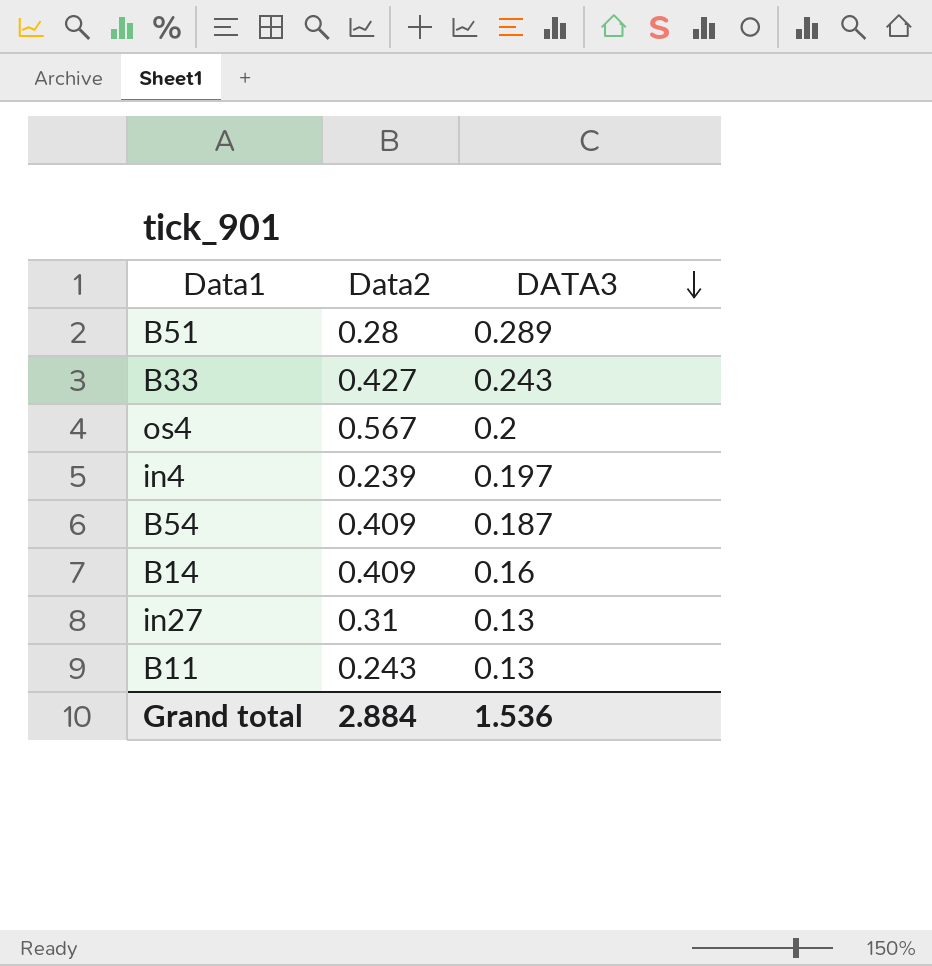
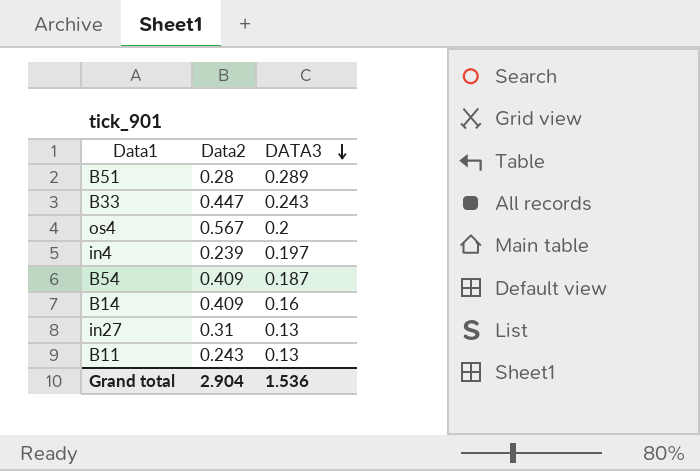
B33 | Data2: 0.427 -> 0.447
Grand total | Data2: 2.884 -> 2.904

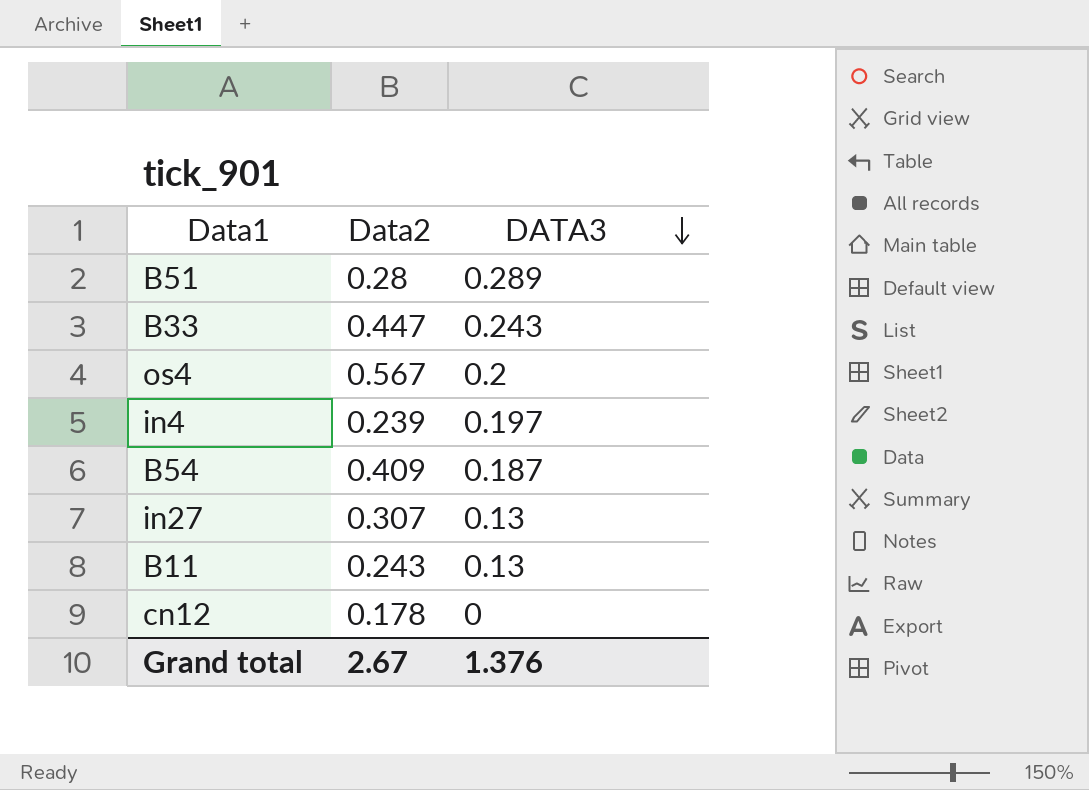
row B14: 0.409 | 0.16 -> none
in27 | Data2: 0.31 -> 0.307
row cn12: none -> 0.178 | 0
Grand total | Data2: 2.904 -> 2.67
Grand total | DATA3: 1.536 -> 1.376

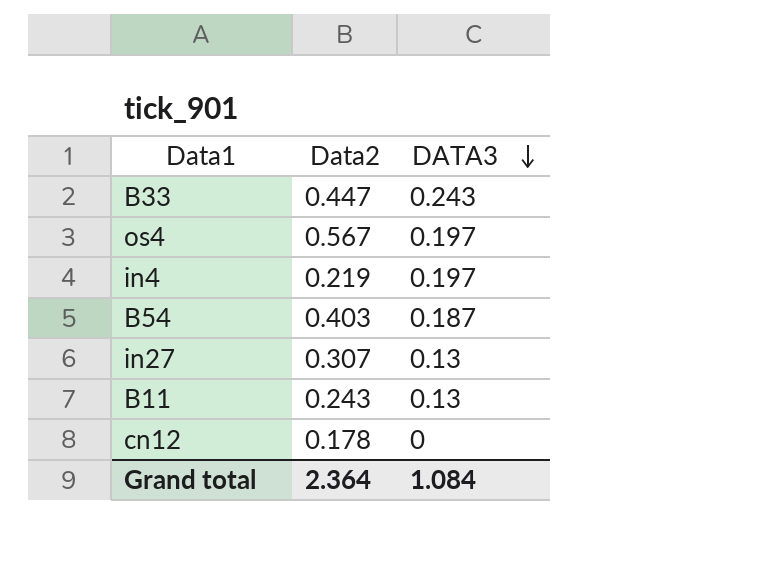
row B51: 0.28 | 0.289 -> none
os4 | DATA3: 0.2 -> 0.197
in4 | Data2: 0.239 -> 0.219
B54 | Data2: 0.409 -> 0.403
Grand total | Data2: 2.67 -> 2.364
Grand total | DATA3: 1.376 -> 1.084

